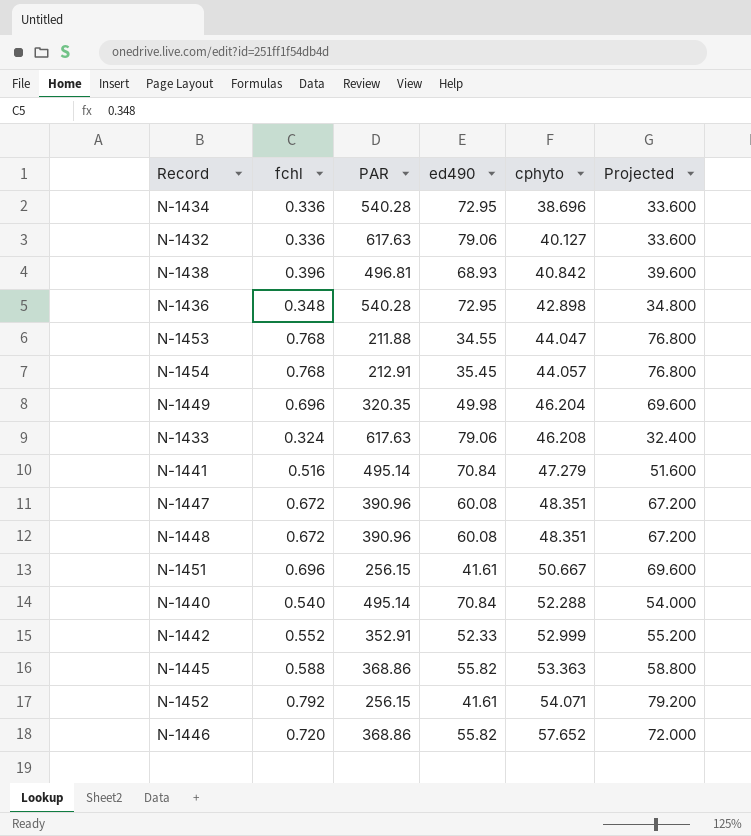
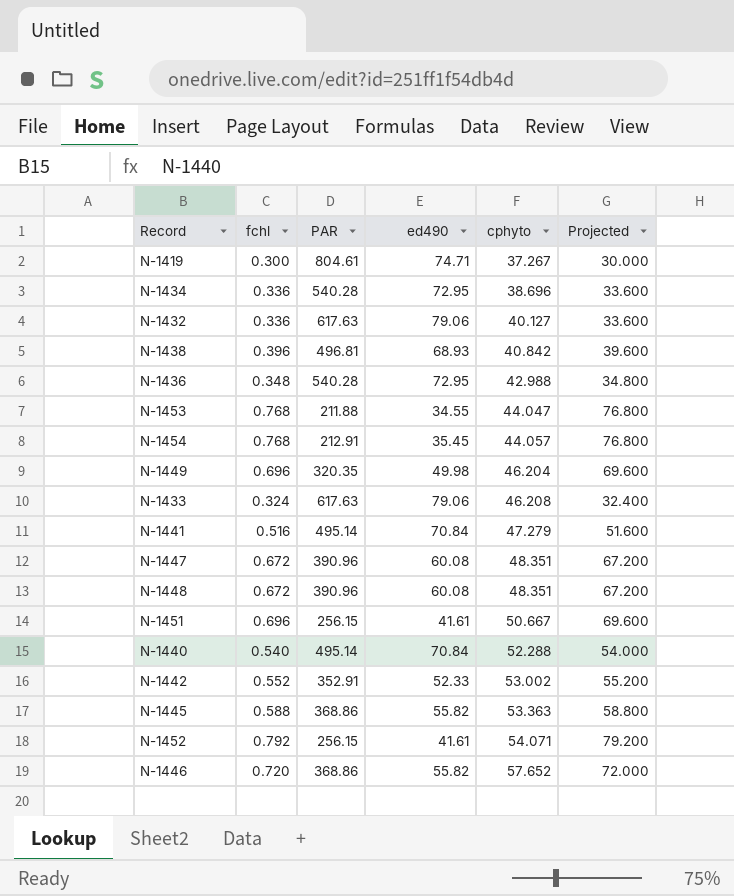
row N-1419: none -> 0.300 | 804.61 | 74.71 | 37.267 | 30.000
N-1436 | cphyto: 42.898 -> 42.988
N-1442 | cphyto: 52.999 -> 53.002

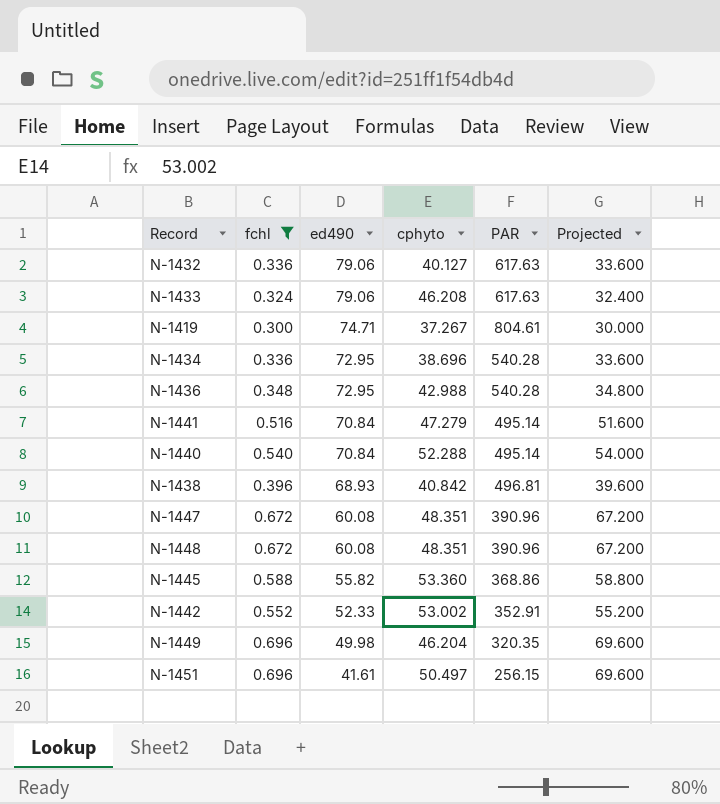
filter: none -> fchl <= 0.696
row order: cphyto ascending -> ed490 descending
column PAR | position: 3 -> 5
N-1445 | cphyto: 53.363 -> 53.360
N-1451 | cphyto: 50.667 -> 50.497

